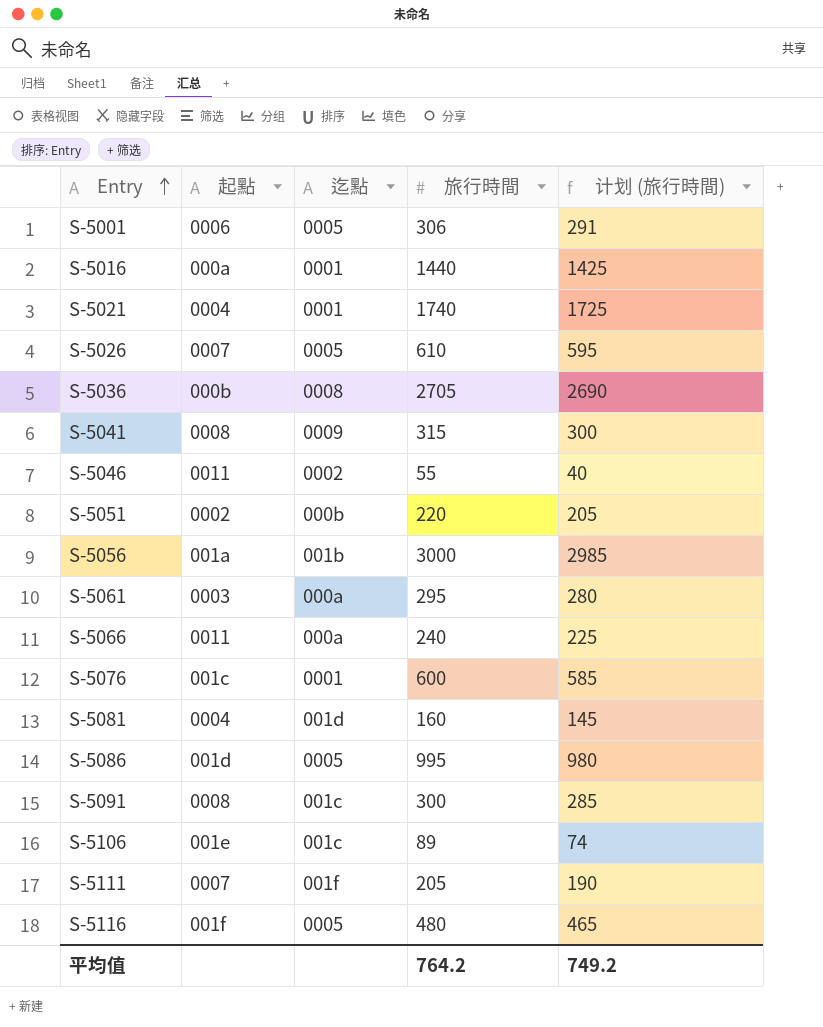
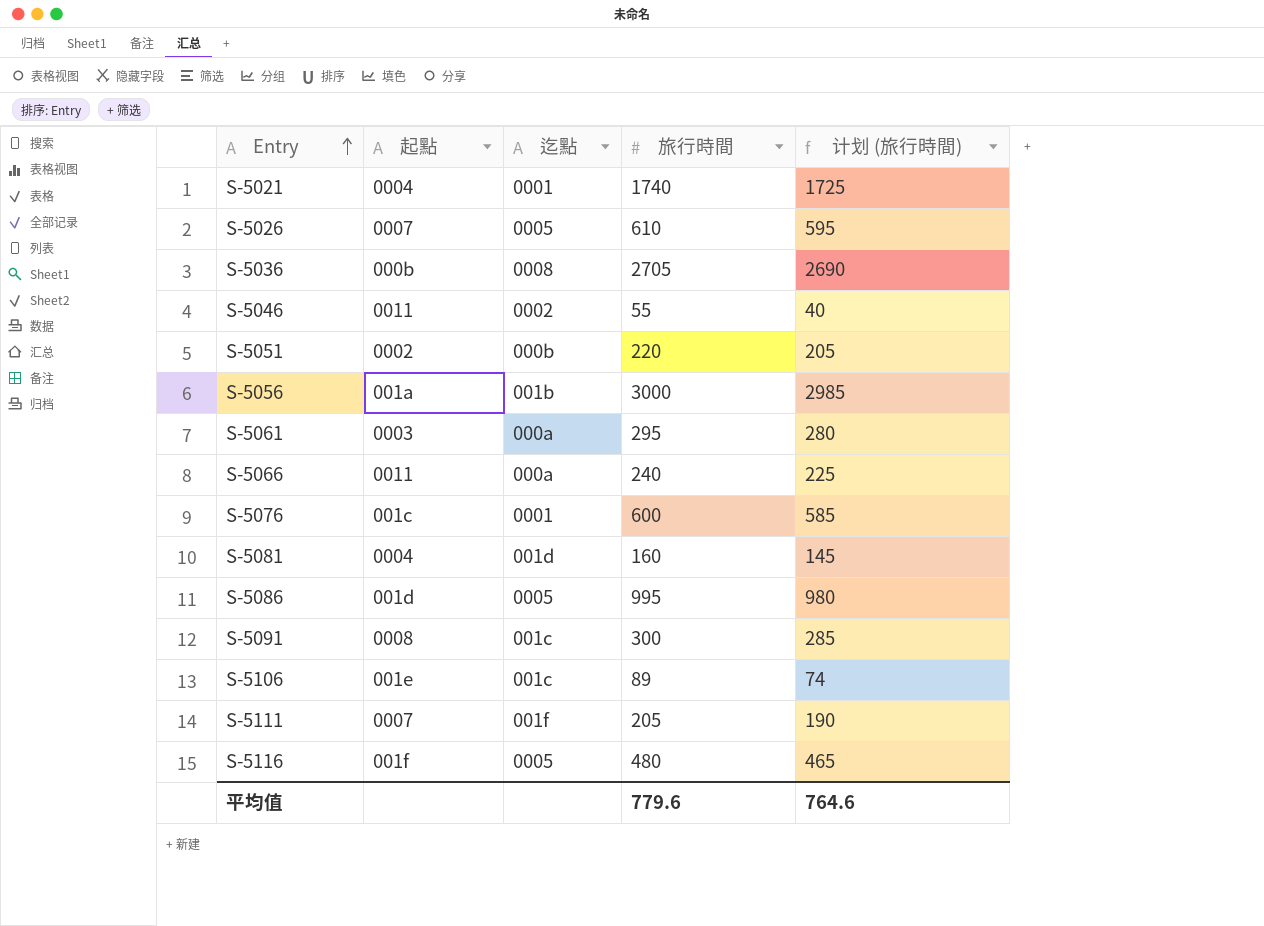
row S-5001: 0006 | 0005 | 306 | 291 -> none
row S-5016: 000a | 0001 | 1440 | 1425 -> none
row S-5041: 0008 | 0009 | 315 | 300 -> none
平均值 | 旅行時間: 764.2 -> 779.6
平均值 | 计划 (旅行時間): 749.2 -> 764.6

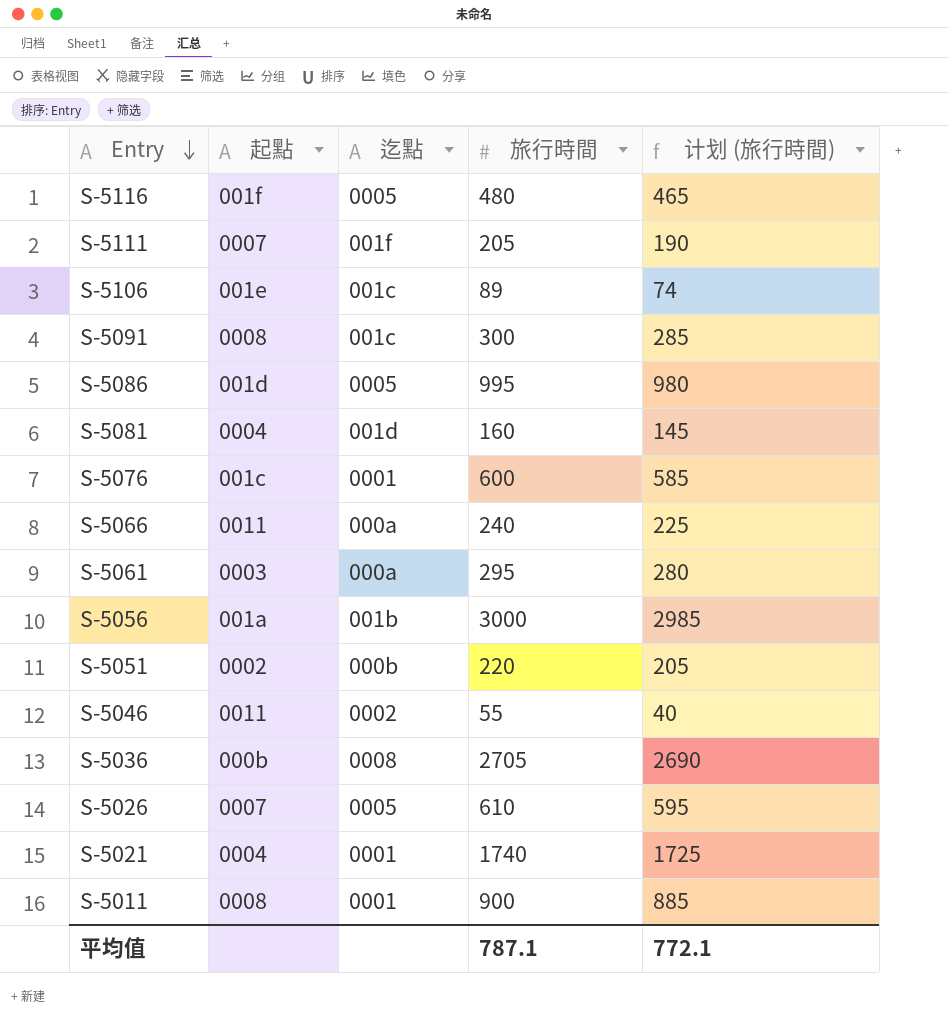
row order: Entry ascending -> Entry descending
row S-5011: none -> 0008 | 0001 | 900 | 885
平均值 | 旅行時間: 779.6 -> 787.1
平均值 | 计划 (旅行時間): 764.6 -> 772.1

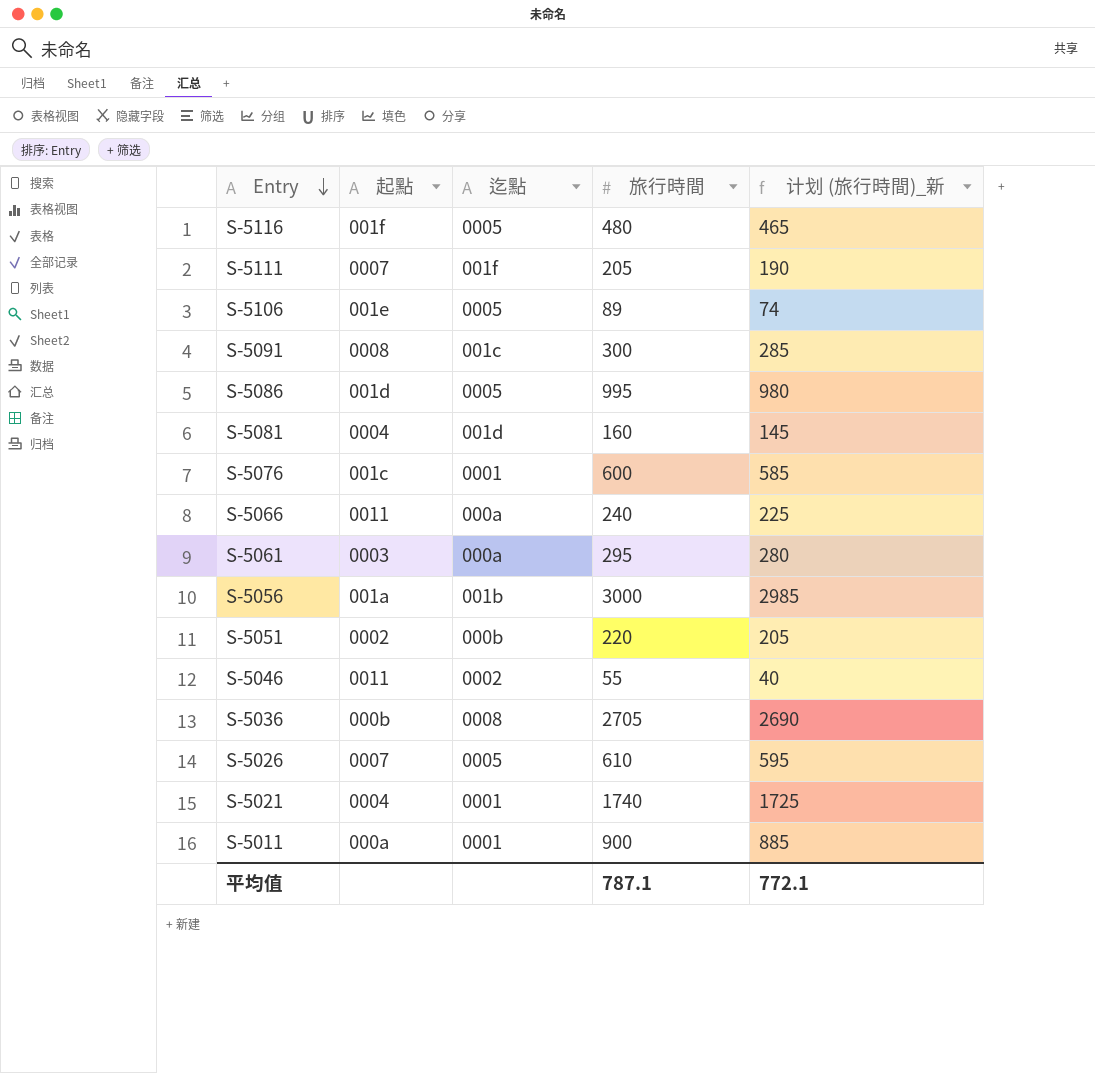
column name: 计划 (旅行時間) -> 计划 (旅行時間)_新
S-5106 | 迄點: 001c -> 0005
S-5011 | 起點: 0008 -> 000a

